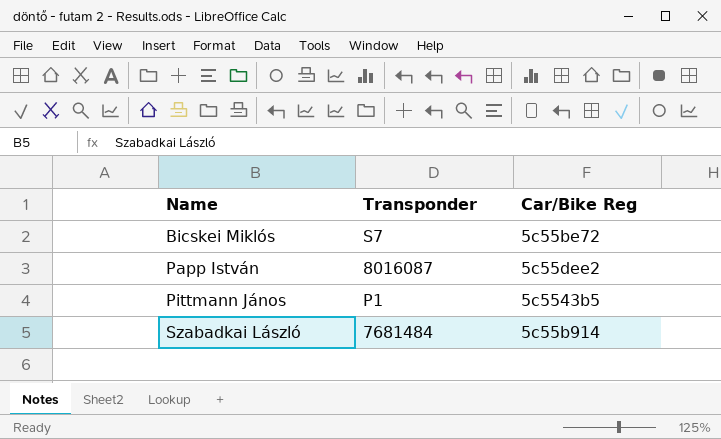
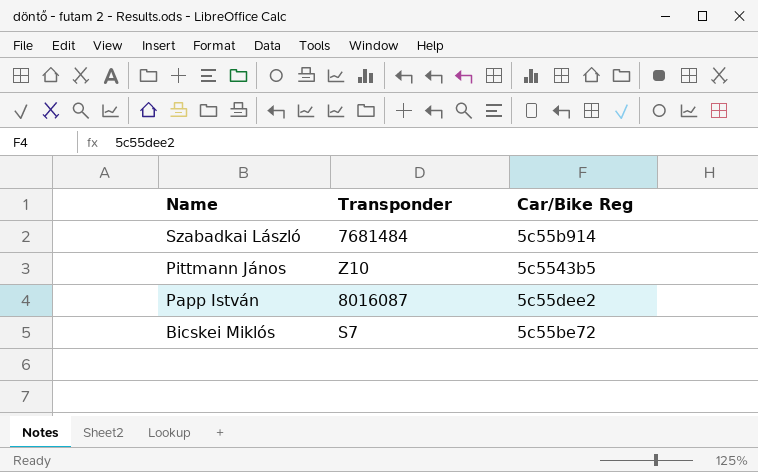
row order: Name ascending -> Name descending
Pittmann János | Transponder: P1 -> Z10

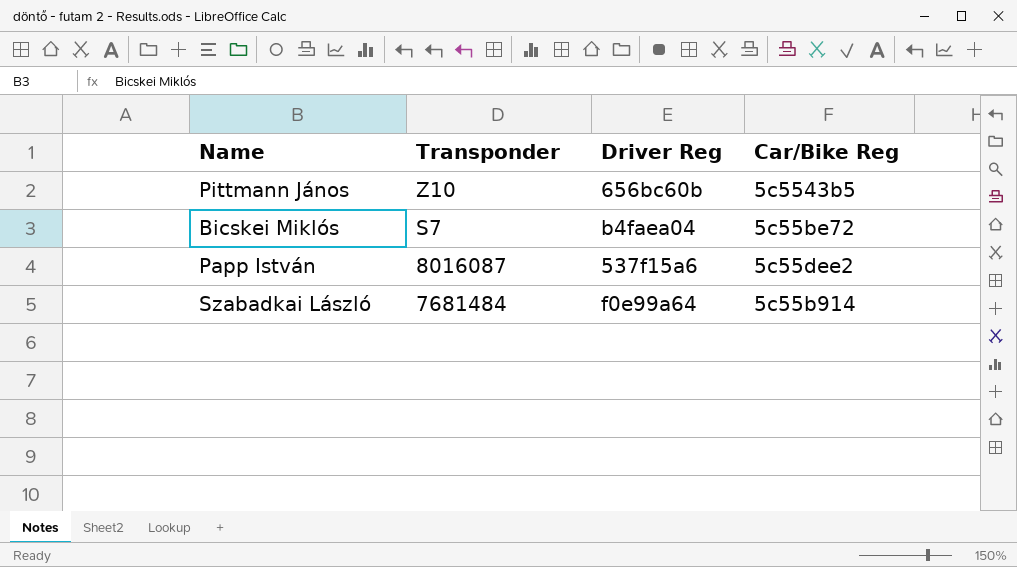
row order: Name descending -> Transponder descending
column Driver Reg | position: none -> 3

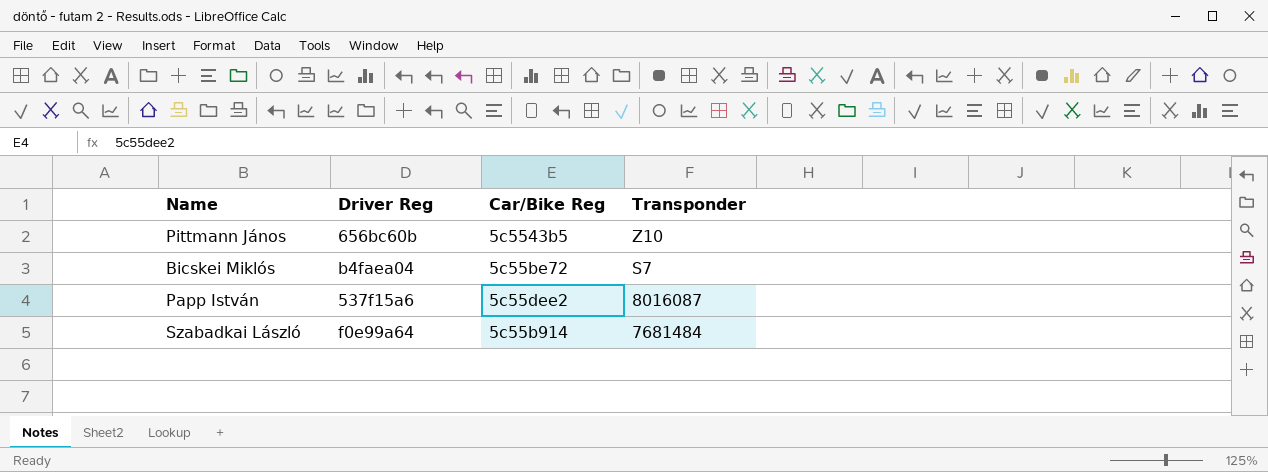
column Transponder | position: 2 -> 4

